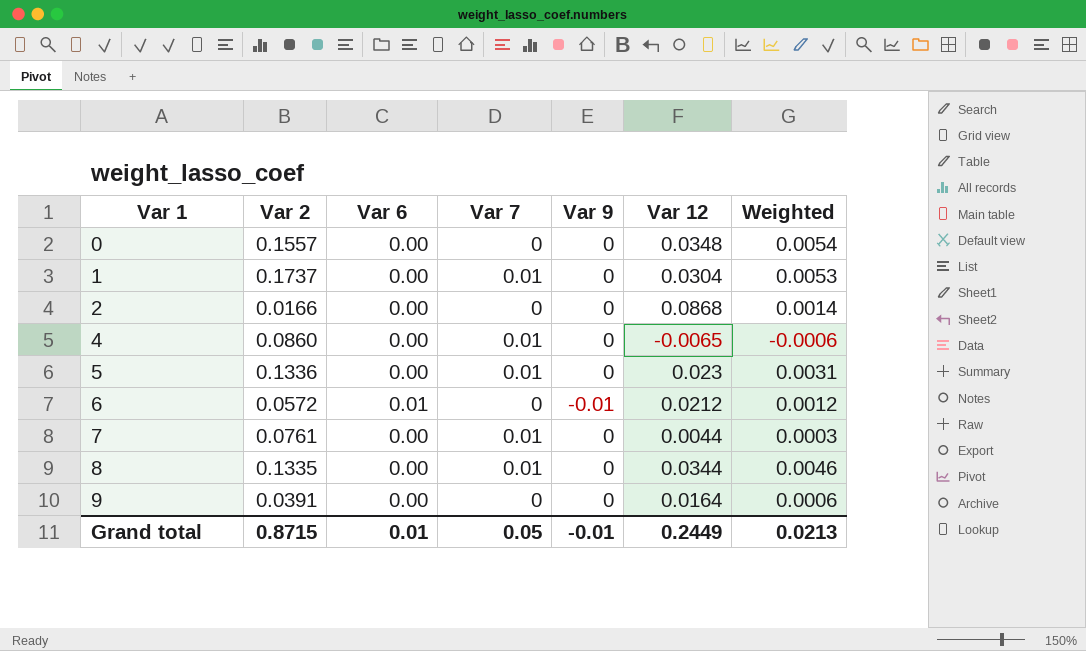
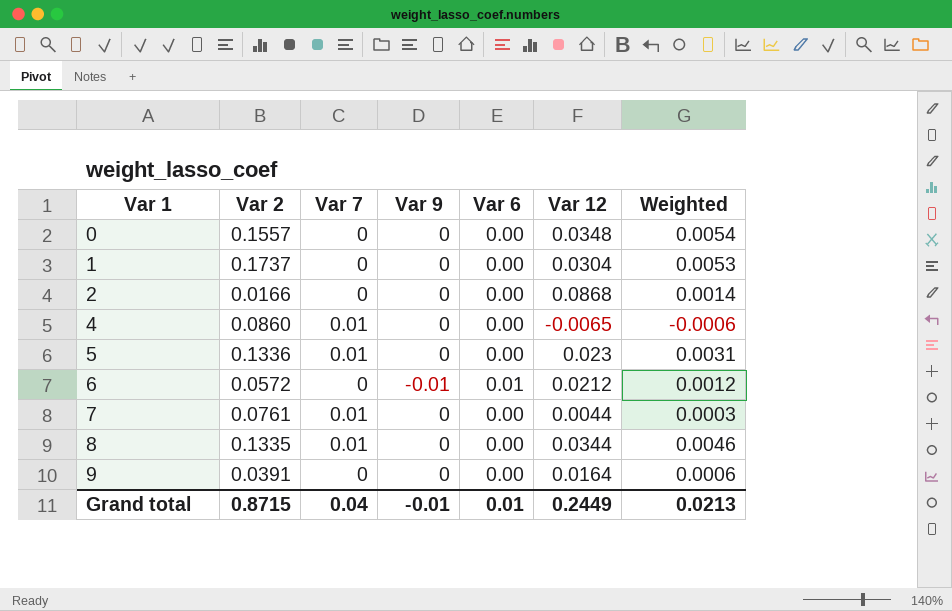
column Var 6 | position: 3 -> 5
1 | Var 7: 0.01 -> 0
Grand total | Var 7: 0.05 -> 0.04

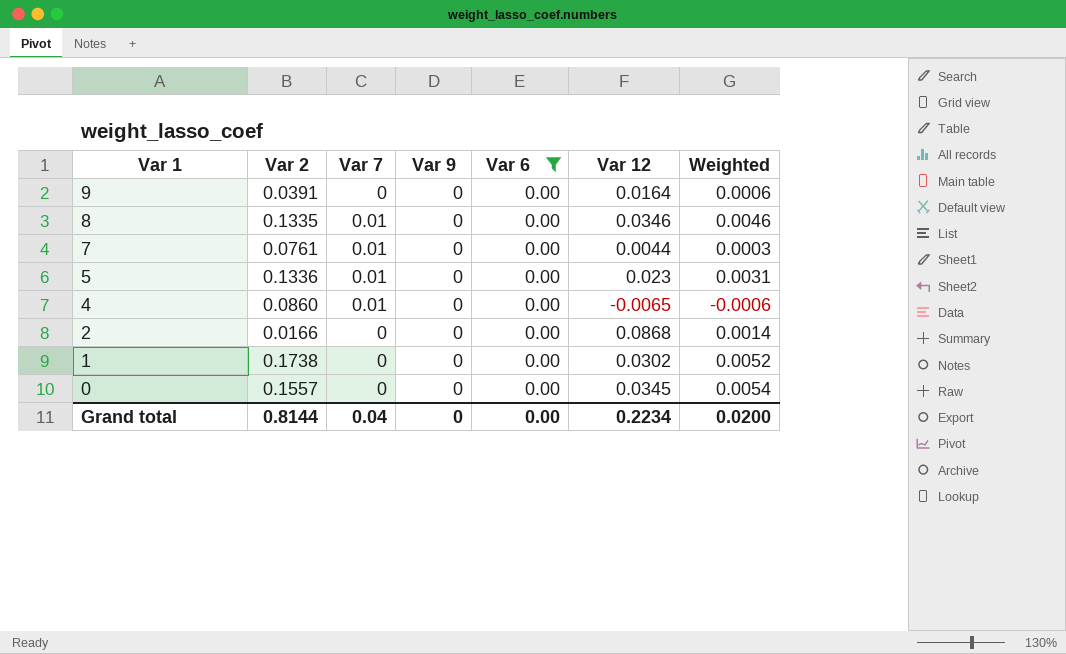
filter: none -> Var 6 = 0.00
row order: Var 1 ascending -> Var 1 descending
8 | Var 12: 0.0344 -> 0.0346
1 | Var 2: 0.1737 -> 0.1738
1 | Var 12: 0.0304 -> 0.0302
1 | Weighted: 0.0053 -> 0.0052
0 | Var 12: 0.0348 -> 0.0345
Grand total | Var 2: 0.8715 -> 0.8144
Grand total | Var 9: -0.01 -> 0
Grand total | Var 6: 0.01 -> 0.00
Grand total | Var 12: 0.2449 -> 0.2234
Grand total | Weighted: 0.0213 -> 0.0200

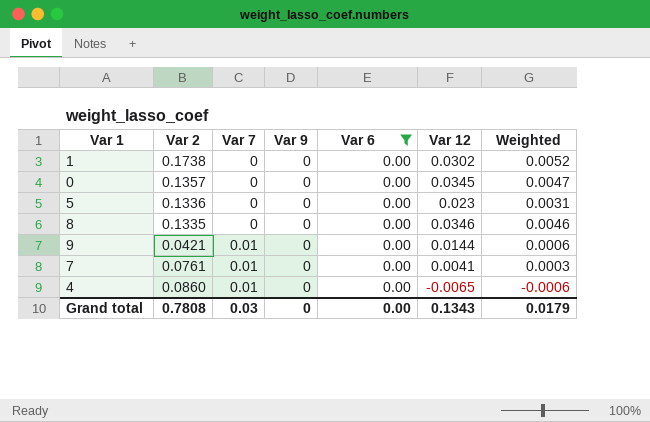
row order: Var 1 descending -> Var 7 ascending
row 2: 0.0166 | 0 | 0 | 0.00 | 0.0868 | 0.0014 -> none
0 | Var 2: 0.1557 -> 0.1357
0 | Weighted: 0.0054 -> 0.0047
5 | Var 7: 0.01 -> 0
8 | Var 7: 0.01 -> 0
9 | Var 2: 0.0391 -> 0.0421
9 | Var 7: 0 -> 0.01
9 | Var 12: 0.0164 -> 0.0144
7 | Var 12: 0.0044 -> 0.0041
Grand total | Var 2: 0.8144 -> 0.7808
Grand total | Var 7: 0.04 -> 0.03
Grand total | Var 12: 0.2234 -> 0.1343
Grand total | Weighted: 0.0200 -> 0.0179

